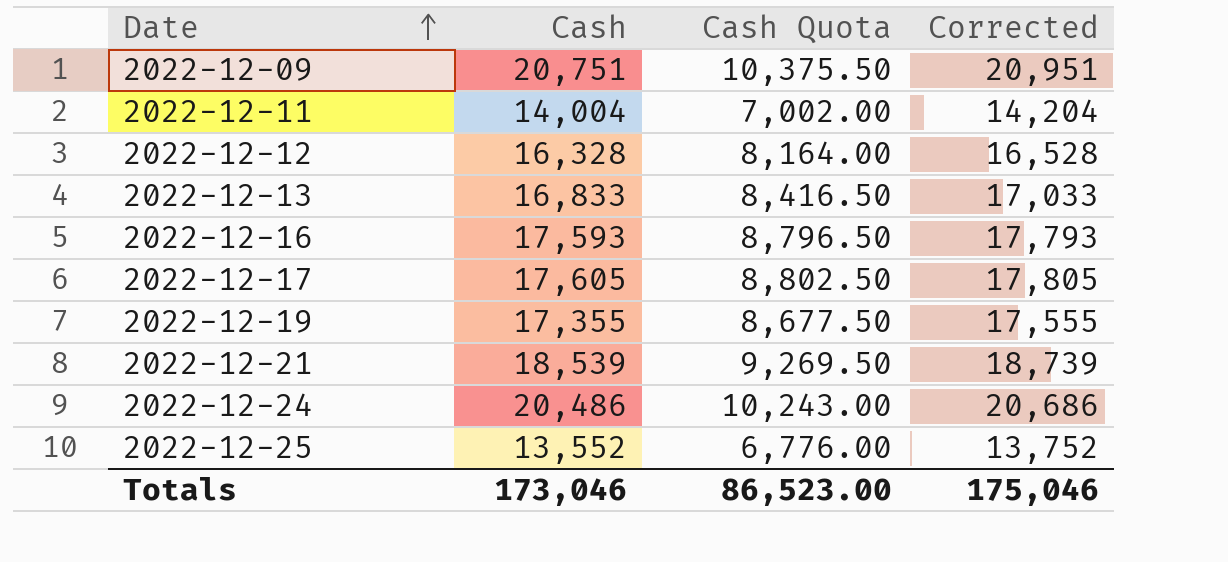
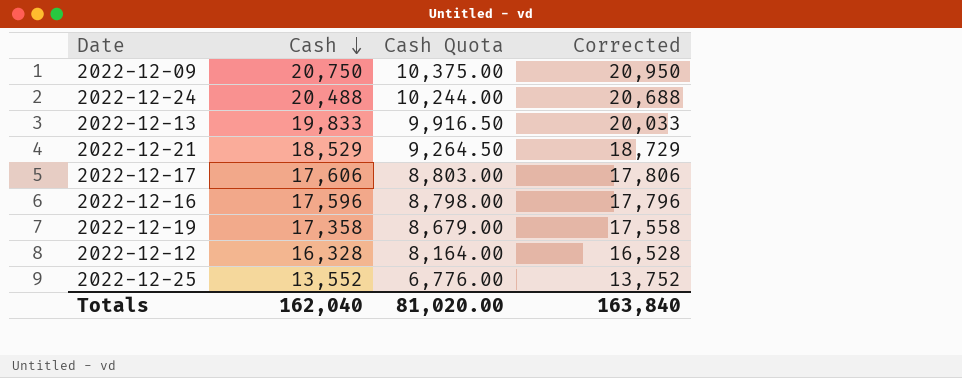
row order: Date ascending -> Cash descending
row 2022-12-11: 14,004 | 7,002.00 | 14,204 -> none
2022-12-09 | Cash: 20,751 -> 20,750
2022-12-09 | Cash Quota: 10,375.50 -> 10,375.00
2022-12-09 | Corrected: 20,951 -> 20,950
2022-12-24 | Cash: 20,486 -> 20,488
2022-12-24 | Cash Quota: 10,243.00 -> 10,244.00
2022-12-24 | Corrected: 20,686 -> 20,688
2022-12-13 | Cash: 16,833 -> 19,833
2022-12-13 | Cash Quota: 8,416.50 -> 9,916.50
2022-12-13 | Corrected: 17,033 -> 20,033
2022-12-21 | Cash: 18,539 -> 18,529
2022-12-21 | Cash Quota: 9,269.50 -> 9,264.50
2022-12-21 | Corrected: 18,739 -> 18,729
2022-12-17 | Cash: 17,605 -> 17,606
2022-12-17 | Cash Quota: 8,802.50 -> 8,803.00
2022-12-17 | Corrected: 17,805 -> 17,806
2022-12-16 | Cash: 17,593 -> 17,596
2022-12-16 | Cash Quota: 8,796.50 -> 8,798.00
2022-12-16 | Corrected: 17,793 -> 17,796
2022-12-19 | Cash: 17,355 -> 17,358
2022-12-19 | Cash Quota: 8,677.50 -> 8,679.00
2022-12-19 | Corrected: 17,555 -> 17,558
Totals | Cash: 173,046 -> 162,040
Totals | Cash Quota: 86,523.00 -> 81,020.00
Totals | Corrected: 175,046 -> 163,840

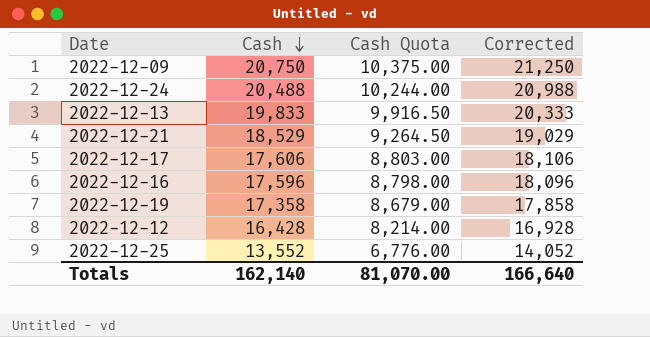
column Corrected | formula: [Cash] + 200 -> [Cash] + 500
2022-12-12 | Cash: 16,328 -> 16,428
2022-12-12 | Cash Quota: 8,164.00 -> 8,214.00
Totals | Cash: 162,040 -> 162,140
Totals | Cash Quota: 81,020.00 -> 81,070.00
Totals | Corrected: 163,840 -> 166,640

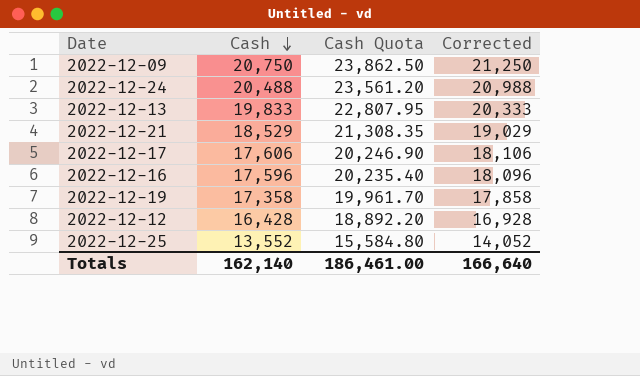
column Cash Quota | formula: [Cash] * 0.5 -> [Cash] * 1.15
Totals | Cash Quota: 81,070.00 -> 186,461.00

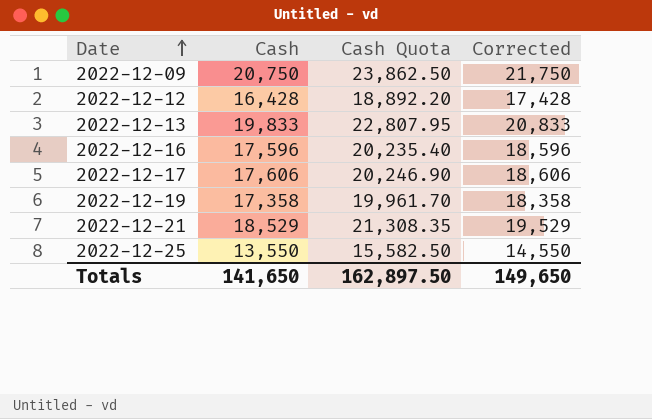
row order: Cash descending -> Date ascending
column Corrected | formula: [Cash] + 500 -> [Cash] + 1000
row 2022-12-24: 20,488 | 23,561.20 | 20,988 -> none
2022-12-25 | Cash: 13,552 -> 13,550
2022-12-25 | Cash Quota: 15,584.80 -> 15,582.50
Totals | Cash: 162,140 -> 141,650
Totals | Cash Quota: 186,461.00 -> 162,897.50
Totals | Corrected: 166,640 -> 149,650

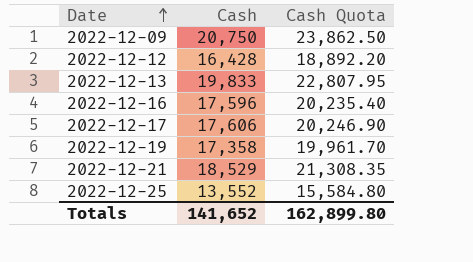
column Corrected | formula: [Cash] + 1000 -> none
2022-12-25 | Cash: 13,550 -> 13,552
2022-12-25 | Cash Quota: 15,582.50 -> 15,584.80
Totals | Cash: 141,650 -> 141,652
Totals | Cash Quota: 162,897.50 -> 162,899.80

